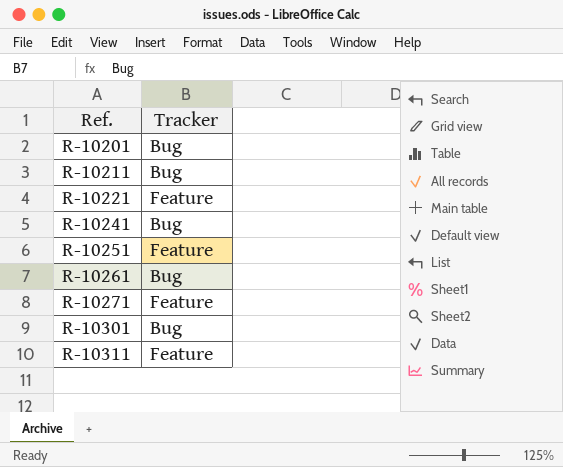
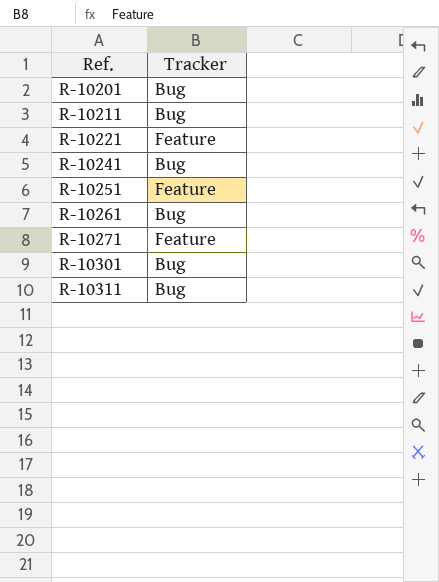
R-10311 | Tracker: Feature -> Bug

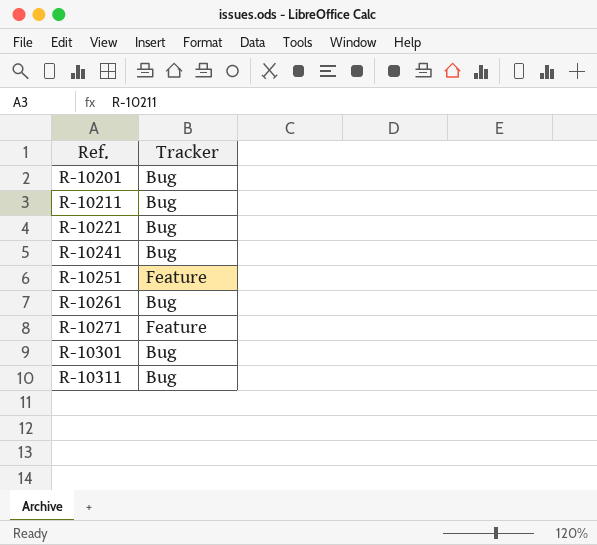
R-10221 | Tracker: Feature -> Bug

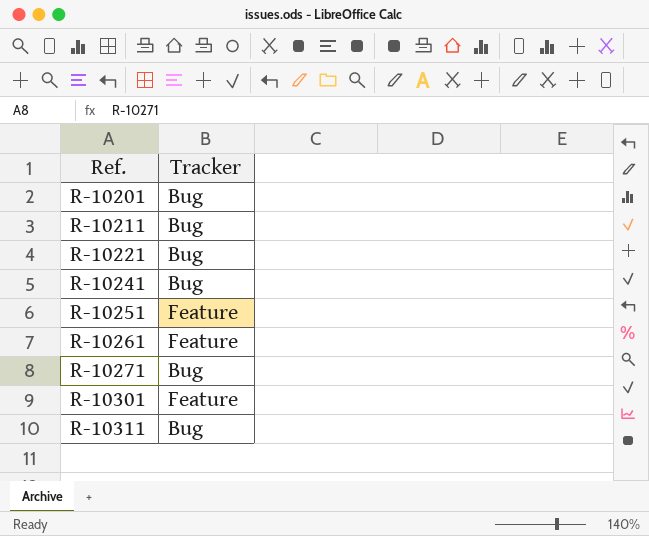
R-10261 | Tracker: Bug -> Feature
R-10271 | Tracker: Feature -> Bug
R-10301 | Tracker: Bug -> Feature

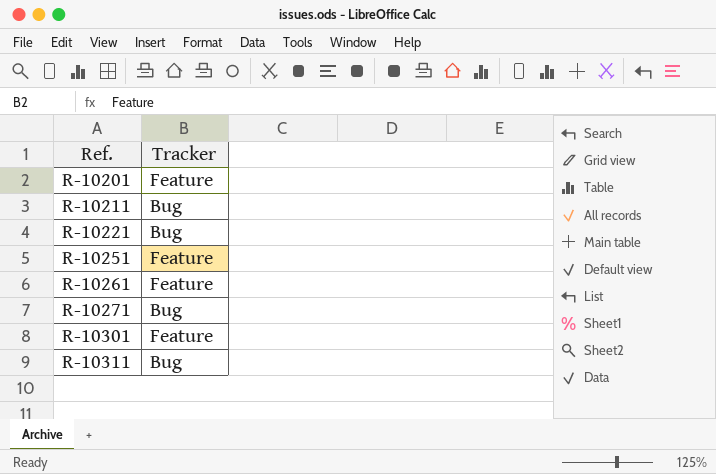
row R-10241: Bug -> none
R-10201 | Tracker: Bug -> Feature

